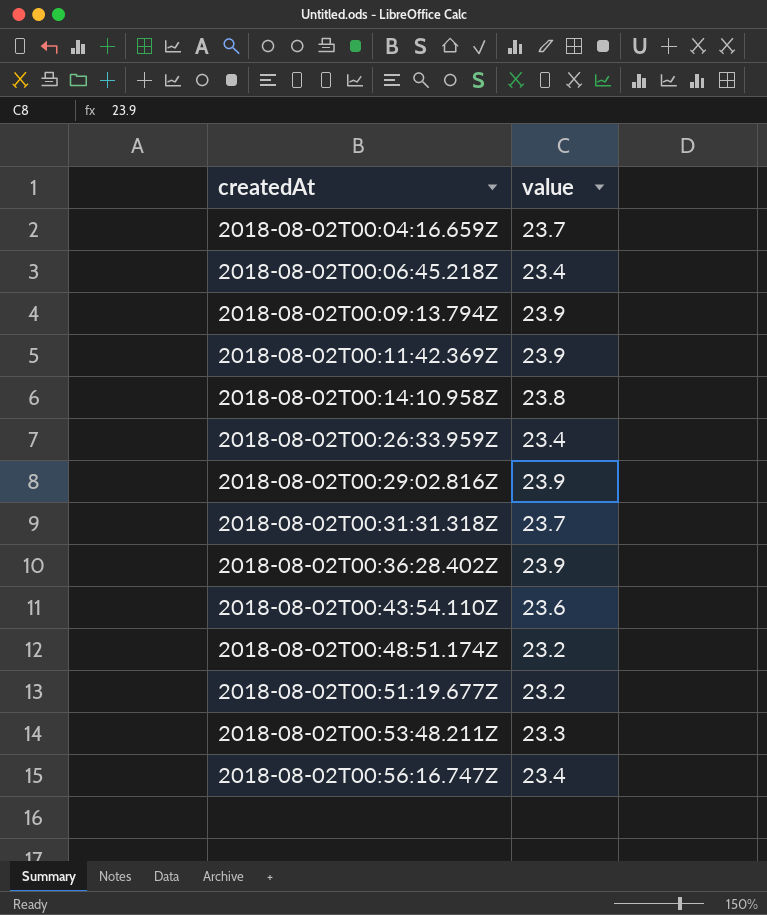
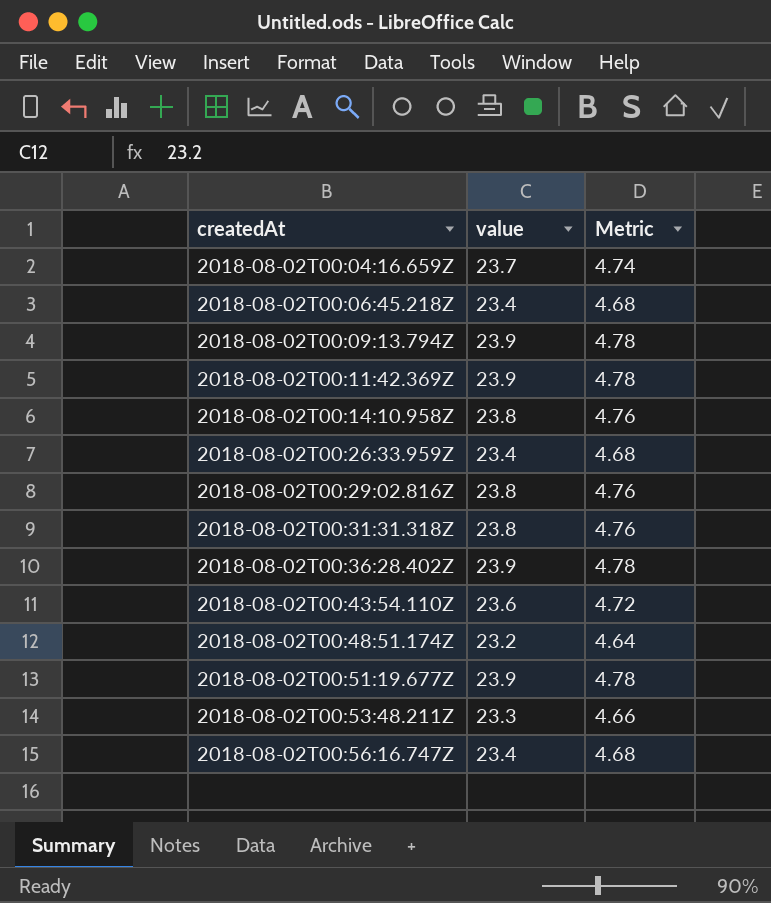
column Metric | formula: none -> [value] * 0.2
2018-08-02T00:29:02.816Z | value: 23.9 -> 23.8
2018-08-02T00:31:31.318Z | value: 23.7 -> 23.8
2018-08-02T00:51:19.677Z | value: 23.2 -> 23.9

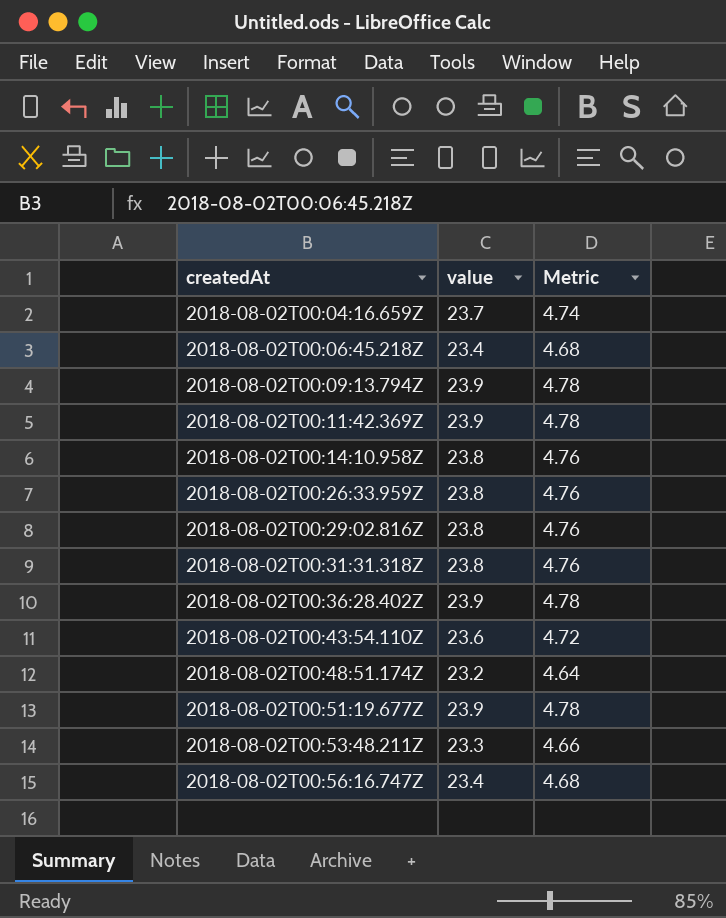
2018-08-02T00:26:33.959Z | value: 23.4 -> 23.8
2018-08-02T00:26:33.959Z | Metric: 4.68 -> 4.76

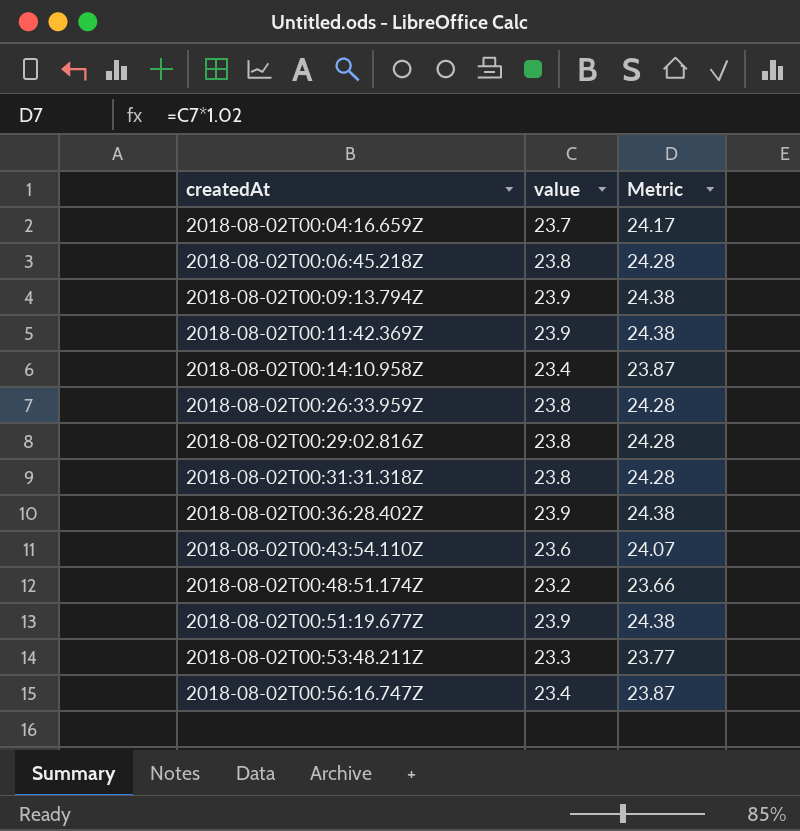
column Metric | formula: [value] * 0.2 -> [value] * 1.02
2018-08-02T00:06:45.218Z | value: 23.4 -> 23.8
2018-08-02T00:14:10.958Z | value: 23.8 -> 23.4

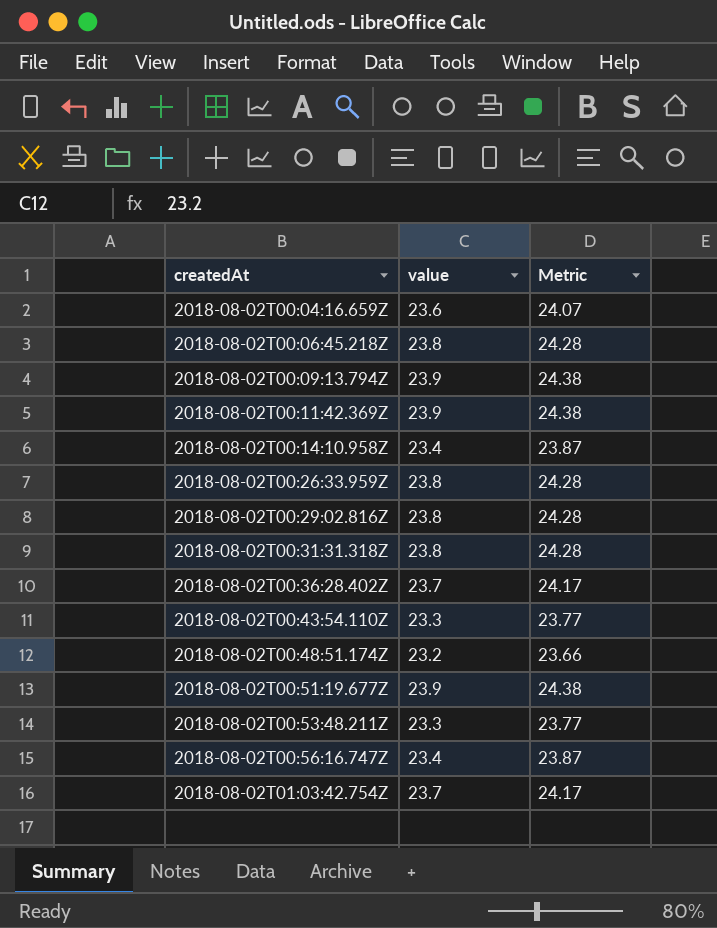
2018-08-02T00:04:16.659Z | value: 23.7 -> 23.6
2018-08-02T00:04:16.659Z | Metric: 24.17 -> 24.07
2018-08-02T00:36:28.402Z | value: 23.9 -> 23.7
2018-08-02T00:36:28.402Z | Metric: 24.38 -> 24.17
2018-08-02T00:43:54.110Z | value: 23.6 -> 23.3
2018-08-02T00:43:54.110Z | Metric: 24.07 -> 23.77
row 2018-08-02T01:03:42.754Z: none -> 23.7 | 24.17

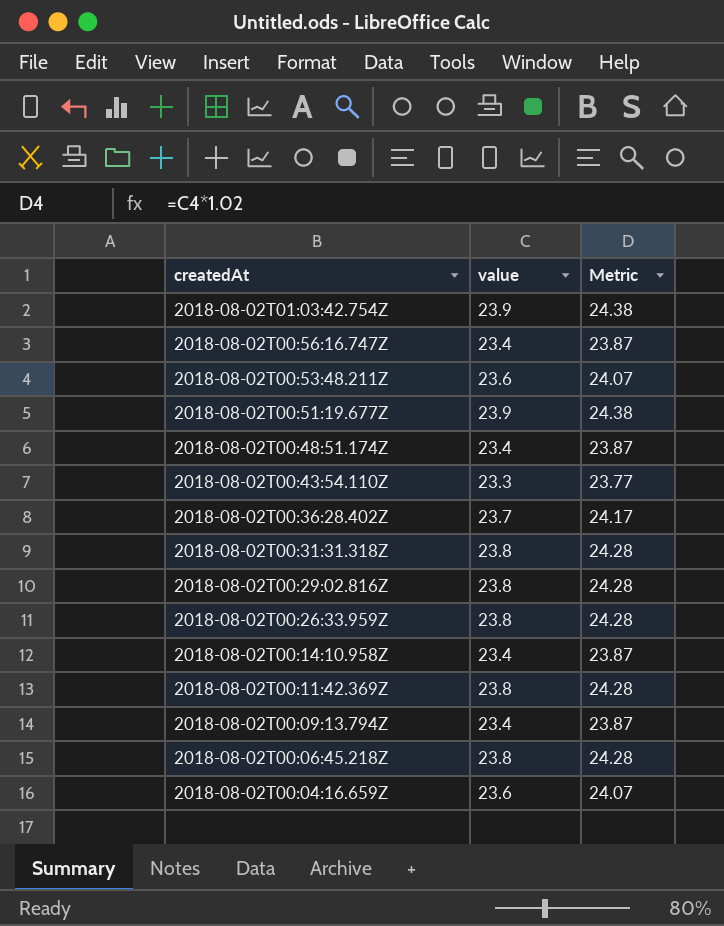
row order: createdAt ascending -> createdAt descending
2018-08-02T01:03:42.754Z | value: 23.7 -> 23.9
2018-08-02T01:03:42.754Z | Metric: 24.17 -> 24.38
2018-08-02T00:53:48.211Z | value: 23.3 -> 23.6
2018-08-02T00:53:48.211Z | Metric: 23.77 -> 24.07
2018-08-02T00:48:51.174Z | value: 23.2 -> 23.4
2018-08-02T00:48:51.174Z | Metric: 23.66 -> 23.87
2018-08-02T00:11:42.369Z | value: 23.9 -> 23.8
2018-08-02T00:11:42.369Z | Metric: 24.38 -> 24.28
2018-08-02T00:09:13.794Z | value: 23.9 -> 23.4
2018-08-02T00:09:13.794Z | Metric: 24.38 -> 23.87

